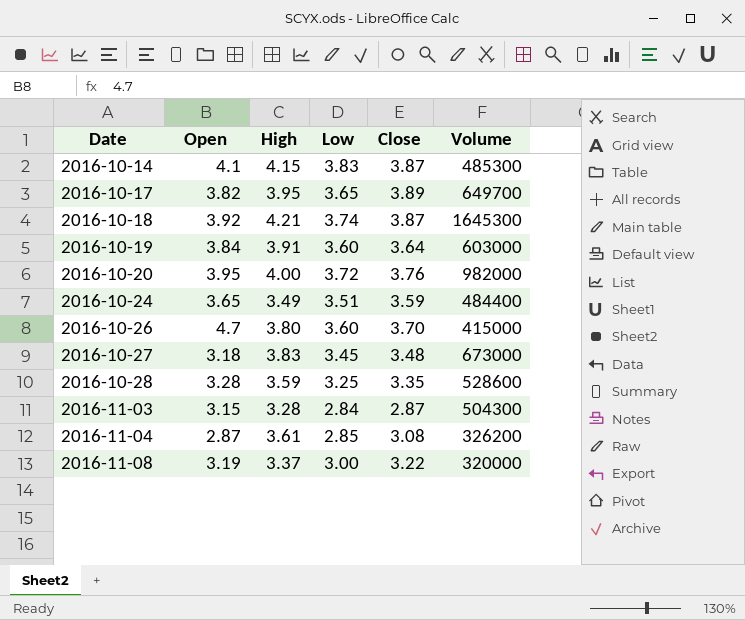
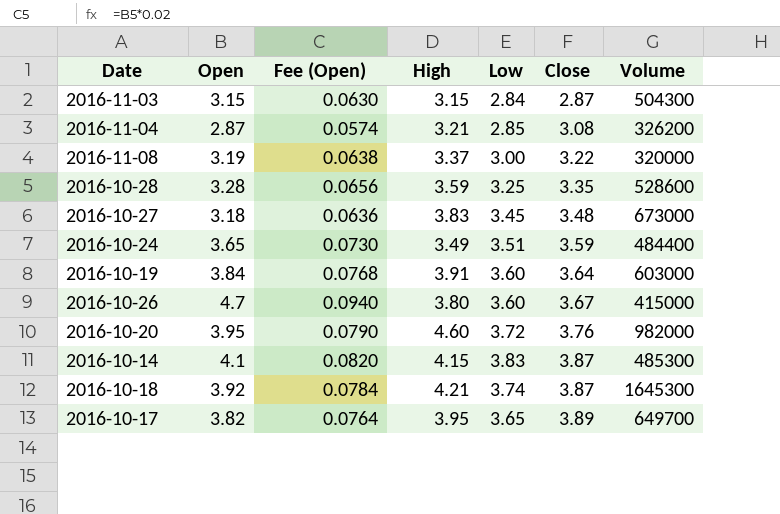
row order: Date ascending -> Close ascending
column Fee (Open) | formula: none -> [Open] * 0.02
2016-11-03 | High: 3.28 -> 3.15
2016-11-04 | High: 3.61 -> 3.21
2016-10-26 | Close: 3.70 -> 3.67
2016-10-20 | High: 4.00 -> 4.60

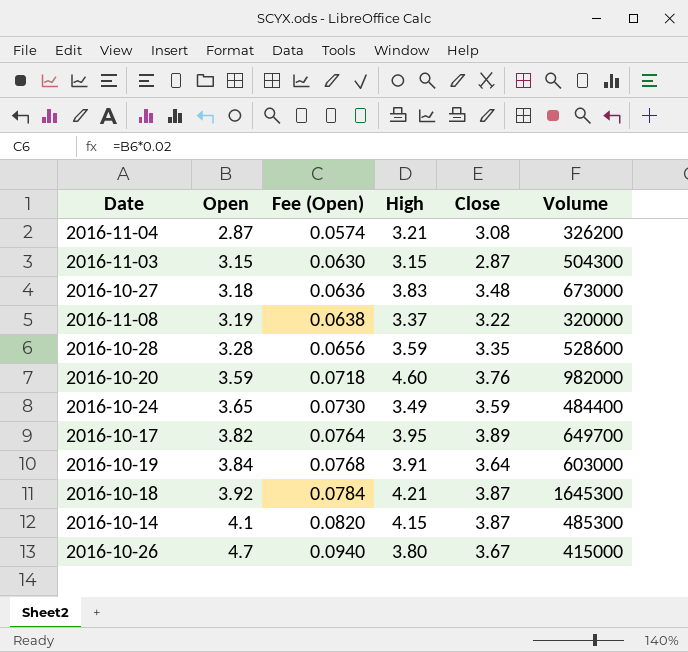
row order: Close ascending -> Open ascending
column Low | position: 5 -> none
2016-10-20 | Open: 3.95 -> 3.59
2016-10-20 | Fee (Open): 0.0790 -> 0.0718

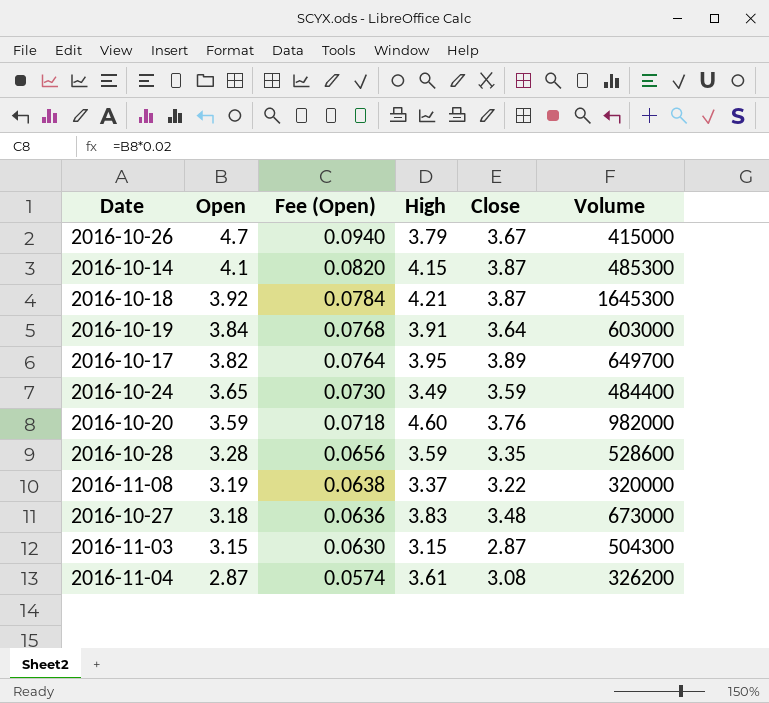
row order: Open ascending -> Open descending
2016-10-26 | High: 3.80 -> 3.79
2016-11-04 | High: 3.21 -> 3.61

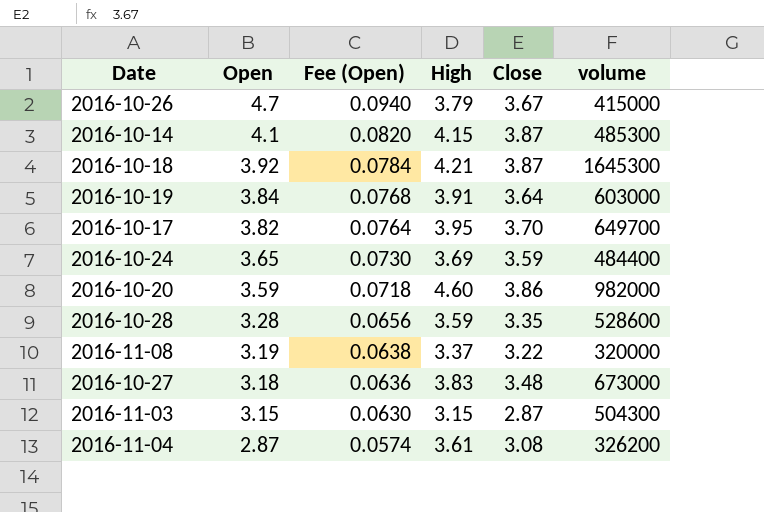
column name: Volume -> volume
2016-10-17 | Close: 3.89 -> 3.70
2016-10-24 | High: 3.49 -> 3.69
2016-10-20 | Close: 3.76 -> 3.86

